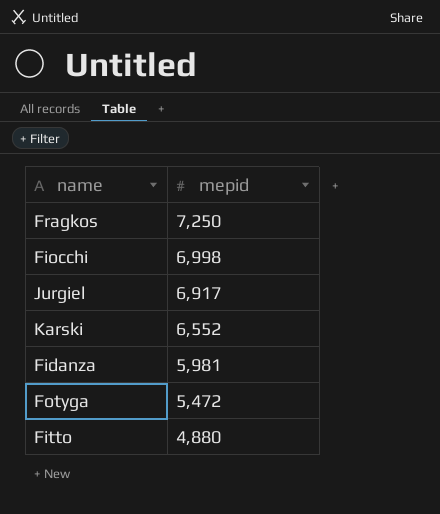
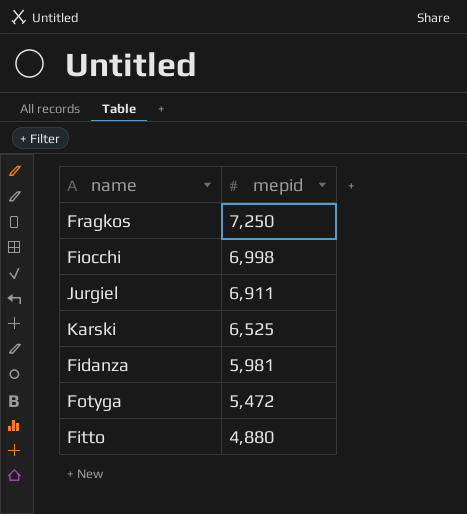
Jurgiel | mepid: 6,917 -> 6,911
Karski | mepid: 6,552 -> 6,525

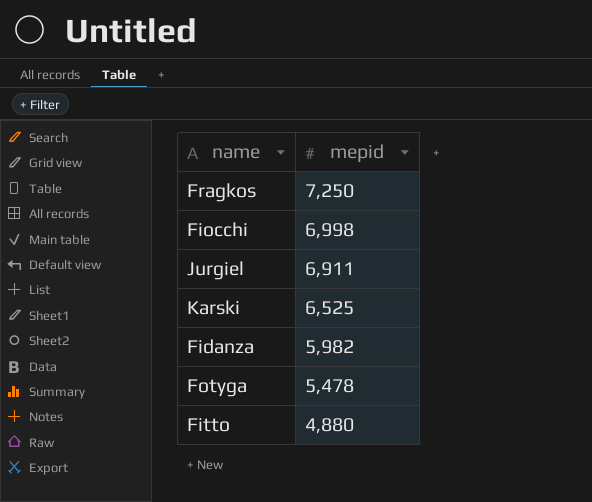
Fidanza | mepid: 5,981 -> 5,982
Fotyga | mepid: 5,472 -> 5,478

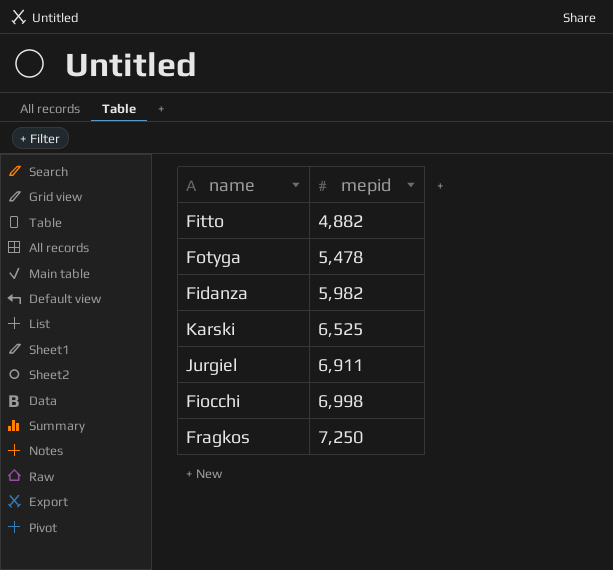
row order: mepid descending -> mepid ascending
Fitto | mepid: 4,880 -> 4,882

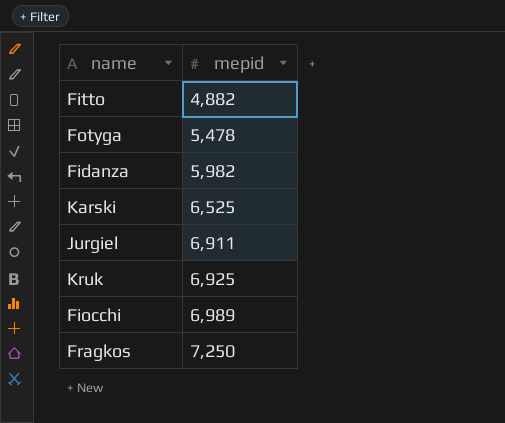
row Kruk: none -> 6,925
Fiocchi | mepid: 6,998 -> 6,989

